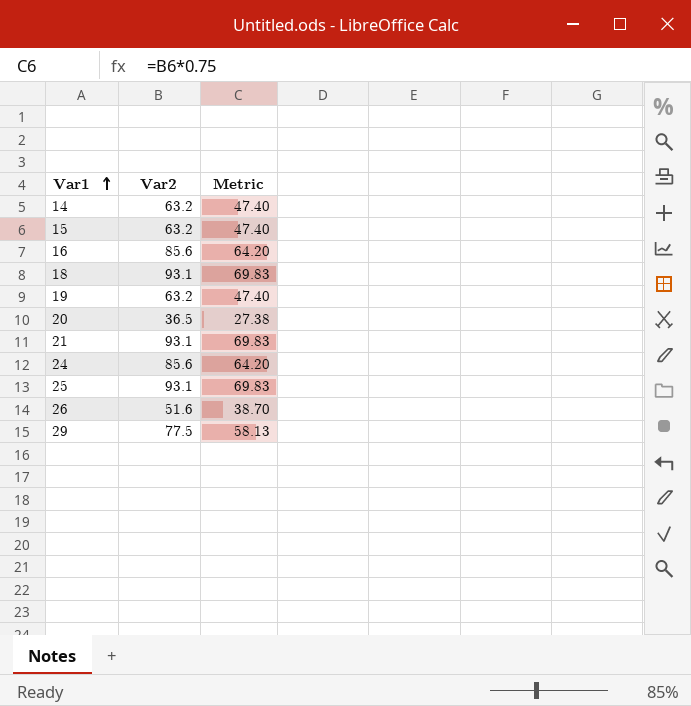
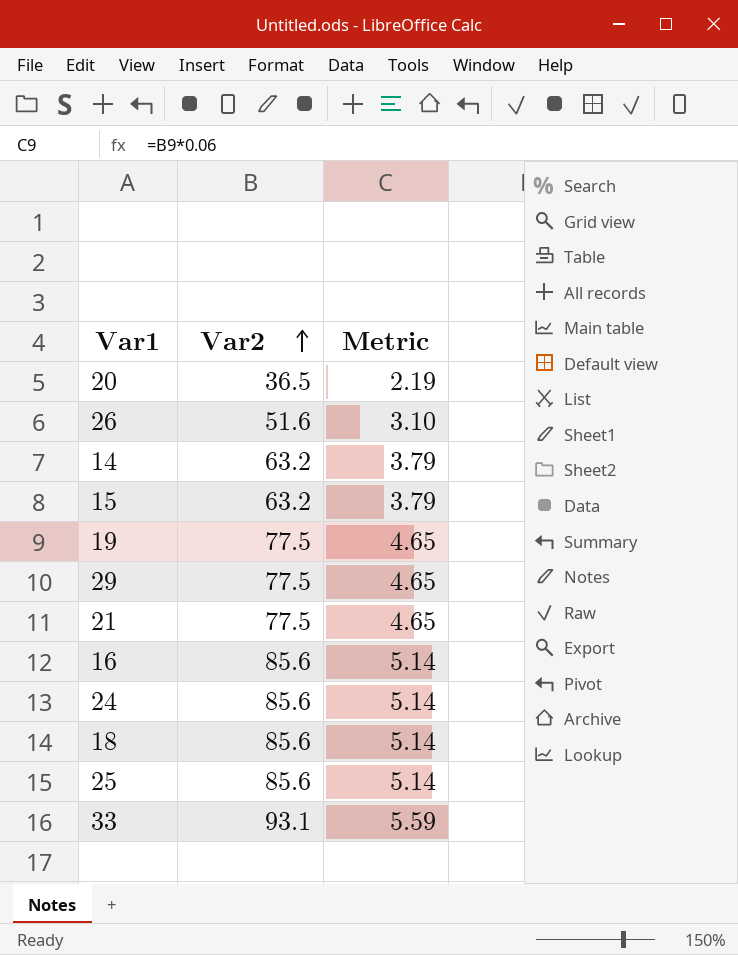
row order: Var1 ascending -> Var2 ascending
column Metric | formula: [Var2] * 0.75 -> [Var2] * 0.06
19 | Var2: 63.2 -> 77.5
21 | Var2: 93.1 -> 77.5
18 | Var2: 93.1 -> 85.6
25 | Var2: 93.1 -> 85.6
row 33: none -> 93.1 | 5.59

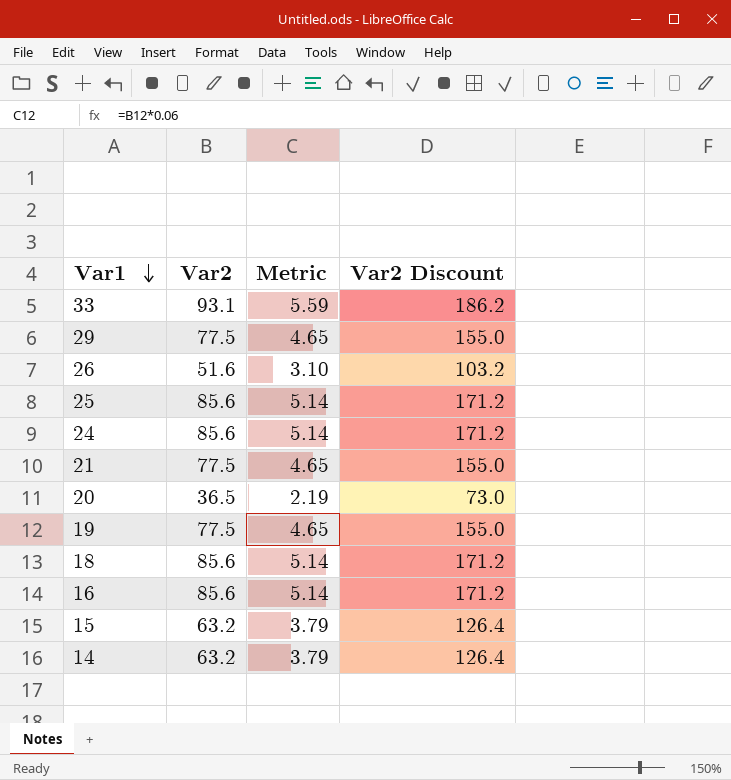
row order: Var2 ascending -> Var1 descending
column Var2 Discount | formula: none -> [Var2] * 2

